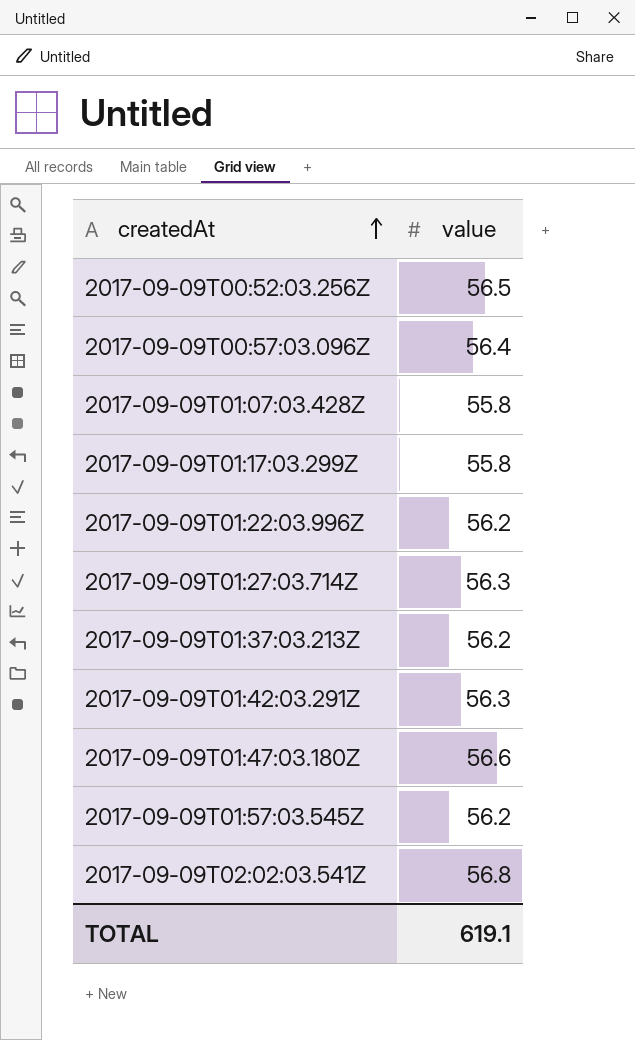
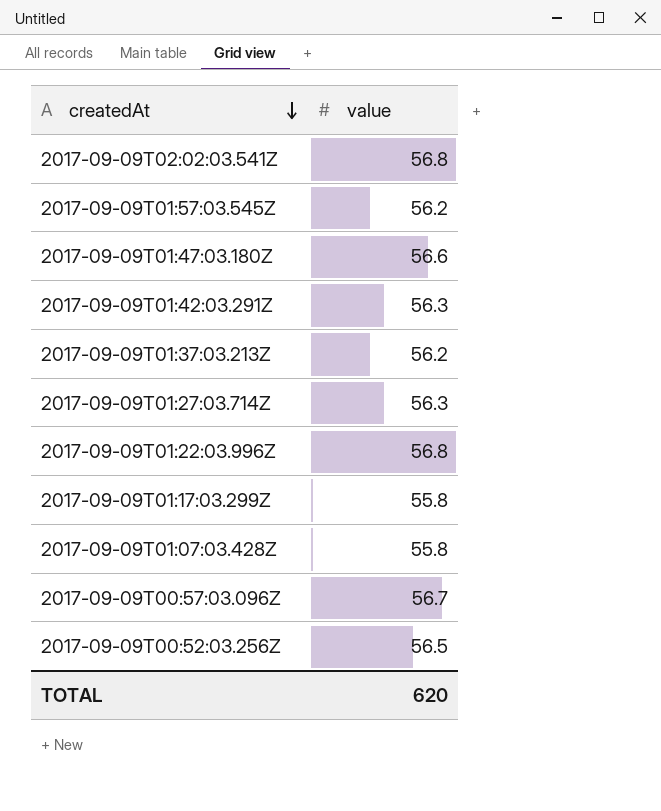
row order: createdAt ascending -> createdAt descending
2017-09-09T01:22:03.996Z | value: 56.2 -> 56.8
2017-09-09T00:57:03.096Z | value: 56.4 -> 56.7
TOTAL | value: 619.1 -> 620

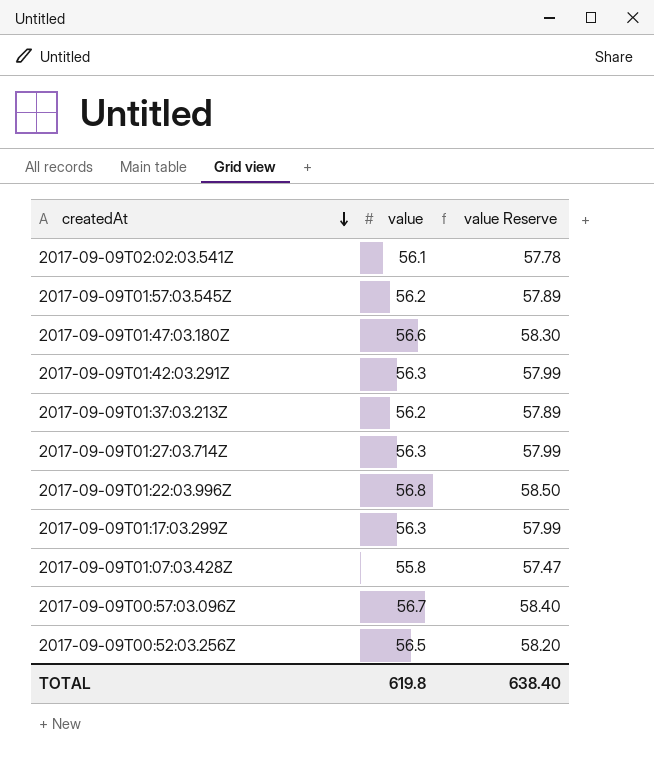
column value Reserve | formula: none -> [value] * 1.03
2017-09-09T02:02:03.541Z | value: 56.8 -> 56.1
2017-09-09T01:17:03.299Z | value: 55.8 -> 56.3
TOTAL | value: 620 -> 619.8

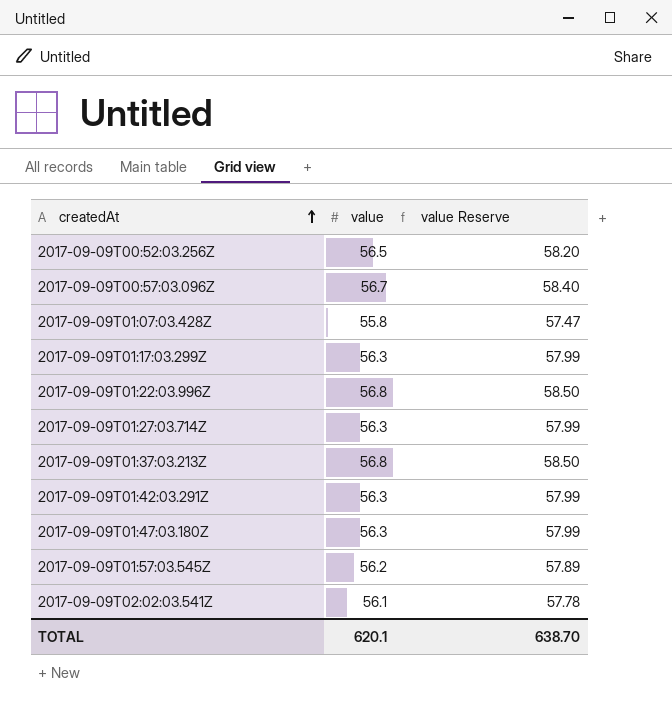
row order: createdAt descending -> createdAt ascending
2017-09-09T01:37:03.213Z | value: 56.2 -> 56.8
2017-09-09T01:37:03.213Z | value Reserve: 57.89 -> 58.50
2017-09-09T01:47:03.180Z | value: 56.6 -> 56.3
2017-09-09T01:47:03.180Z | value Reserve: 58.30 -> 57.99
TOTAL | value: 619.8 -> 620.1
TOTAL | value Reserve: 638.40 -> 638.70

